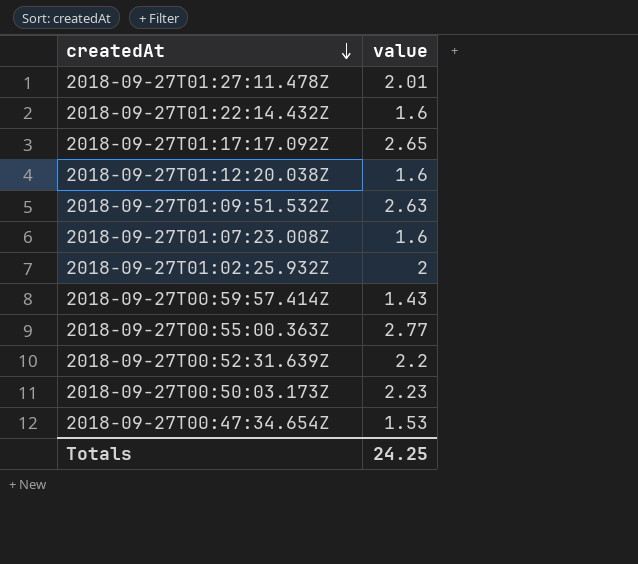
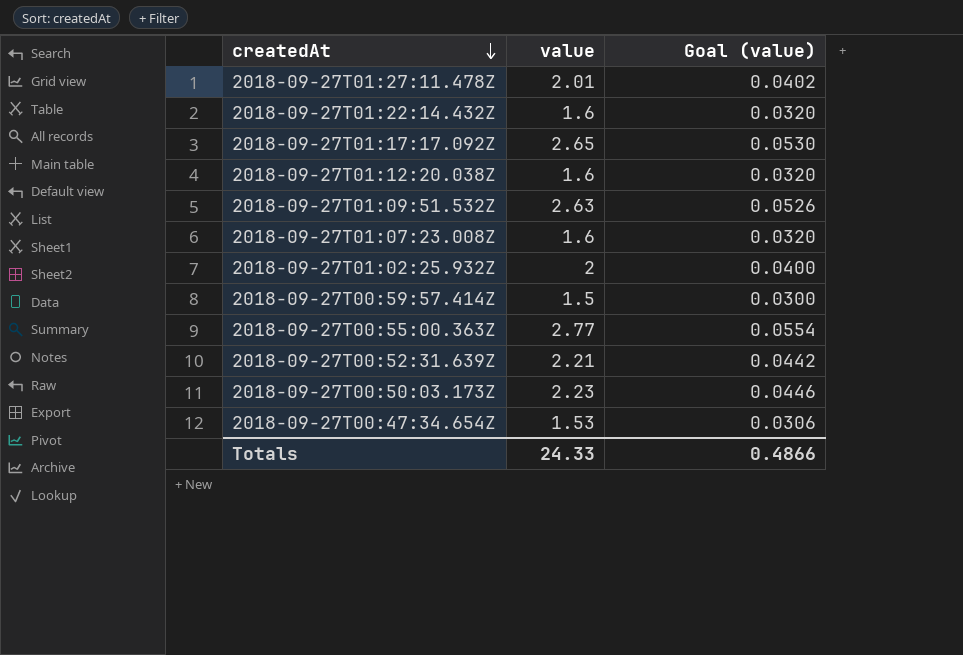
column Goal (value) | formula: none -> [value] * 0.02
2018-09-27T00:59:57.414Z | value: 1.43 -> 1.5
2018-09-27T00:52:31.639Z | value: 2.2 -> 2.21
Totals | value: 24.25 -> 24.33

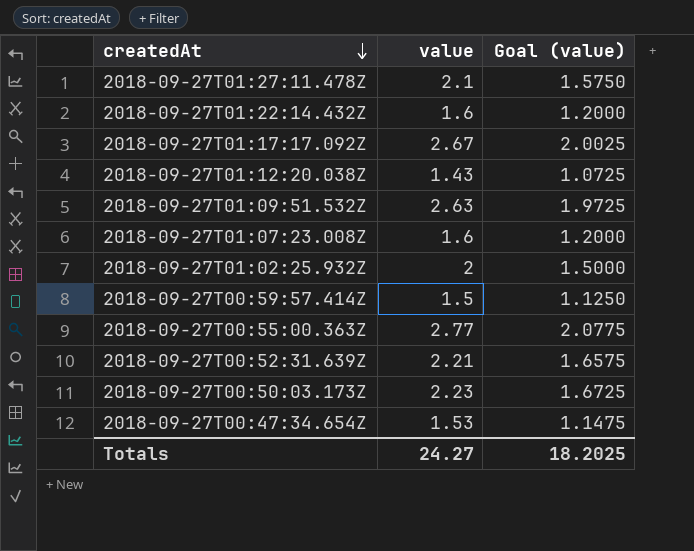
column Goal (value) | formula: [value] * 0.02 -> [value] * 0.75
2018-09-27T01:27:11.478Z | value: 2.01 -> 2.1
2018-09-27T01:17:17.092Z | value: 2.65 -> 2.67
2018-09-27T01:12:20.038Z | value: 1.6 -> 1.43
Totals | value: 24.33 -> 24.27
Totals | Goal (value): 0.4866 -> 18.2025

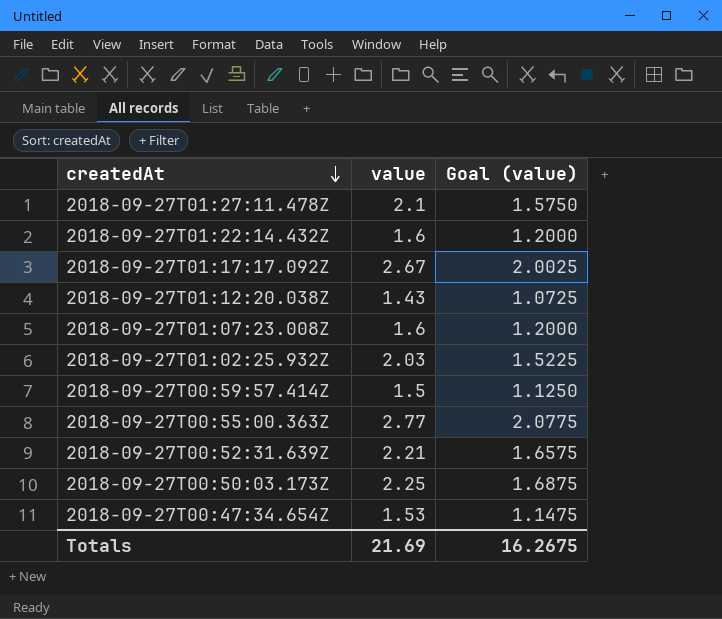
row 2018-09-27T01:09:51.532Z: 2.63 | 1.9725 -> none
2018-09-27T01:02:25.932Z | value: 2 -> 2.03
2018-09-27T01:02:25.932Z | Goal (value): 1.5000 -> 1.5225
2018-09-27T00:50:03.173Z | value: 2.23 -> 2.25
2018-09-27T00:50:03.173Z | Goal (value): 1.6725 -> 1.6875
Totals | value: 24.27 -> 21.69
Totals | Goal (value): 18.2025 -> 16.2675

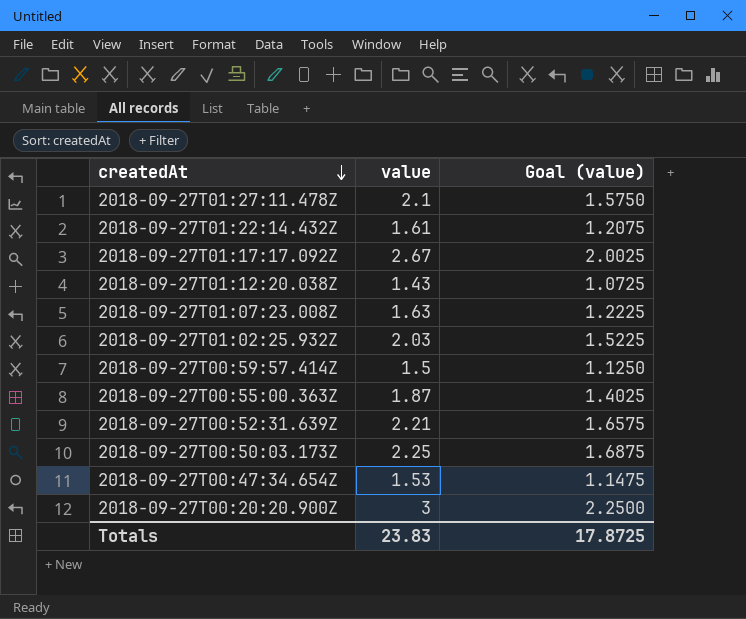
2018-09-27T01:22:14.432Z | value: 1.6 -> 1.61
2018-09-27T01:22:14.432Z | Goal (value): 1.2000 -> 1.2075
2018-09-27T01:07:23.008Z | value: 1.6 -> 1.63
2018-09-27T01:07:23.008Z | Goal (value): 1.2000 -> 1.2225
2018-09-27T00:55:00.363Z | value: 2.77 -> 1.87
2018-09-27T00:55:00.363Z | Goal (value): 2.0775 -> 1.4025
row 2018-09-27T00:20:20.900Z: none -> 3 | 2.2500
Totals | value: 21.69 -> 23.83
Totals | Goal (value): 16.2675 -> 17.8725

